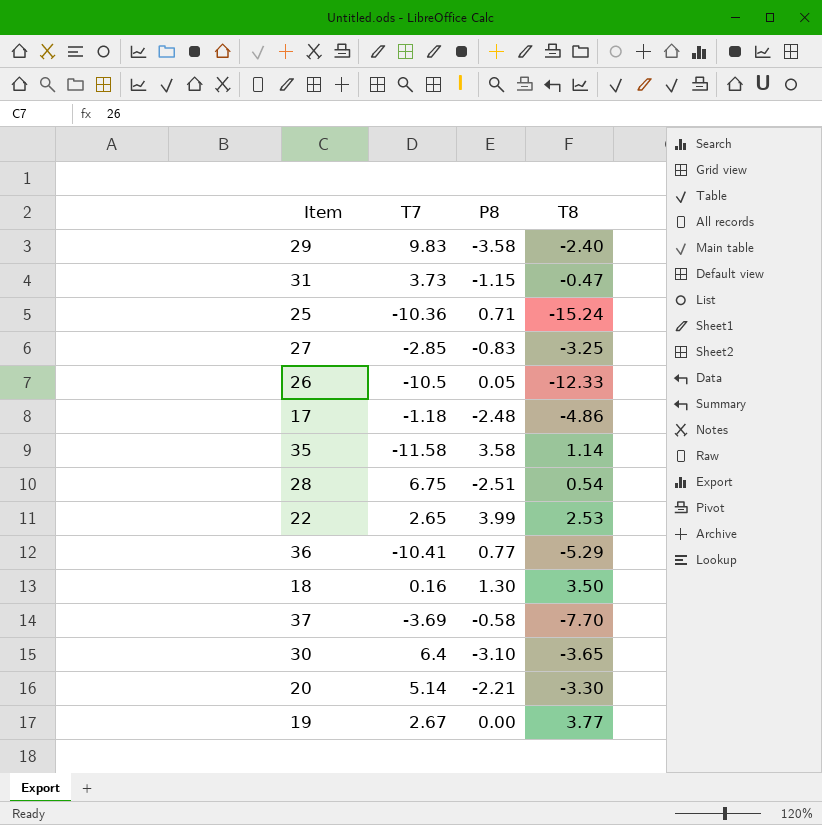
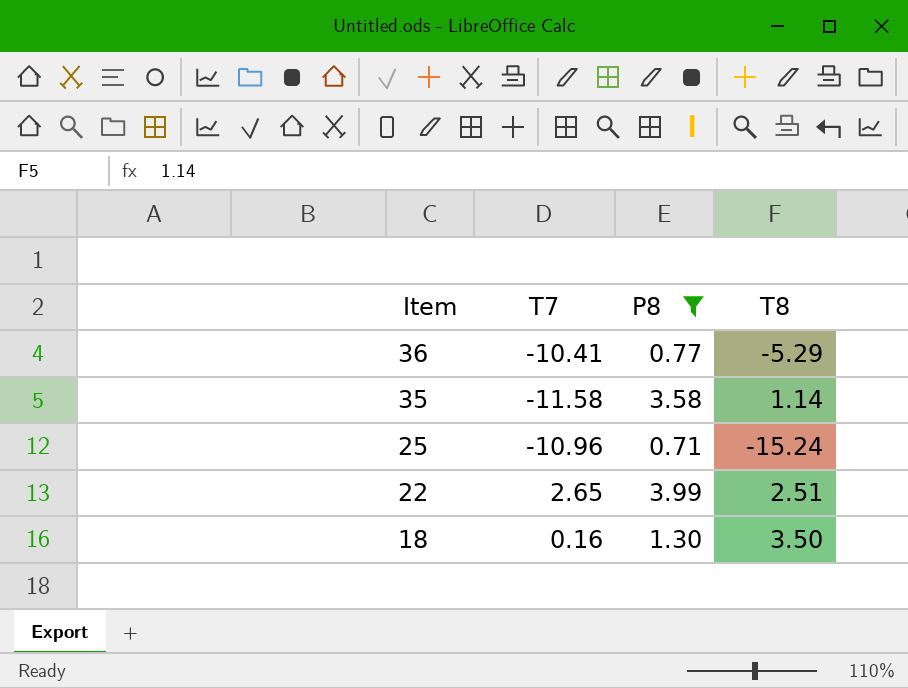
filter: none -> P8 >= 0.71
row order: none -> Item descending
25 | T7: -10.36 -> -10.96
22 | T8: 2.53 -> 2.51

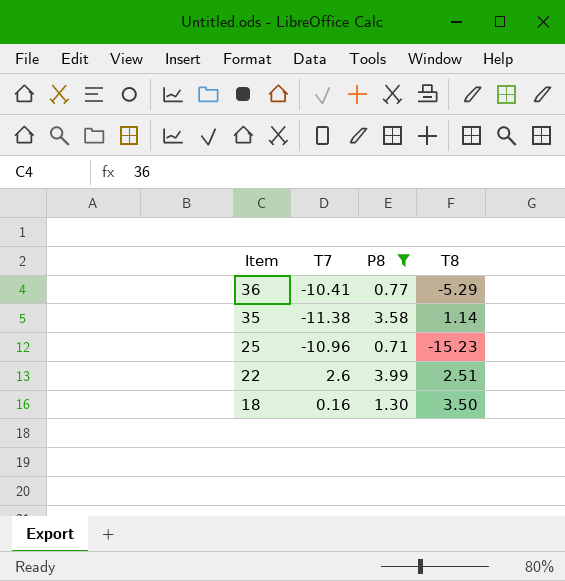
35 | T7: -11.58 -> -11.38
25 | T8: -15.24 -> -15.23
22 | T7: 2.65 -> 2.6

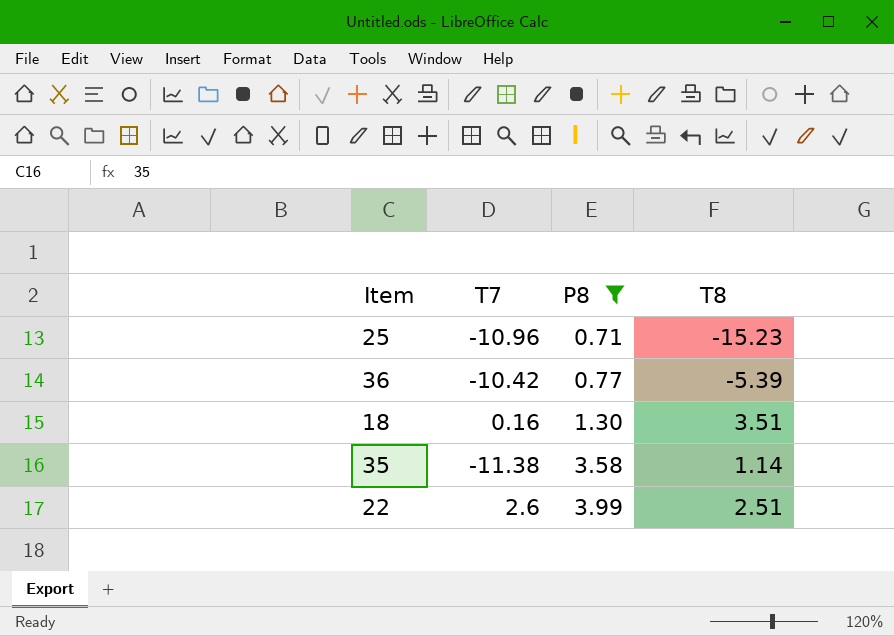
row order: Item descending -> P8 ascending
36 | T7: -10.41 -> -10.42
36 | T8: -5.29 -> -5.39
18 | T8: 3.50 -> 3.51

